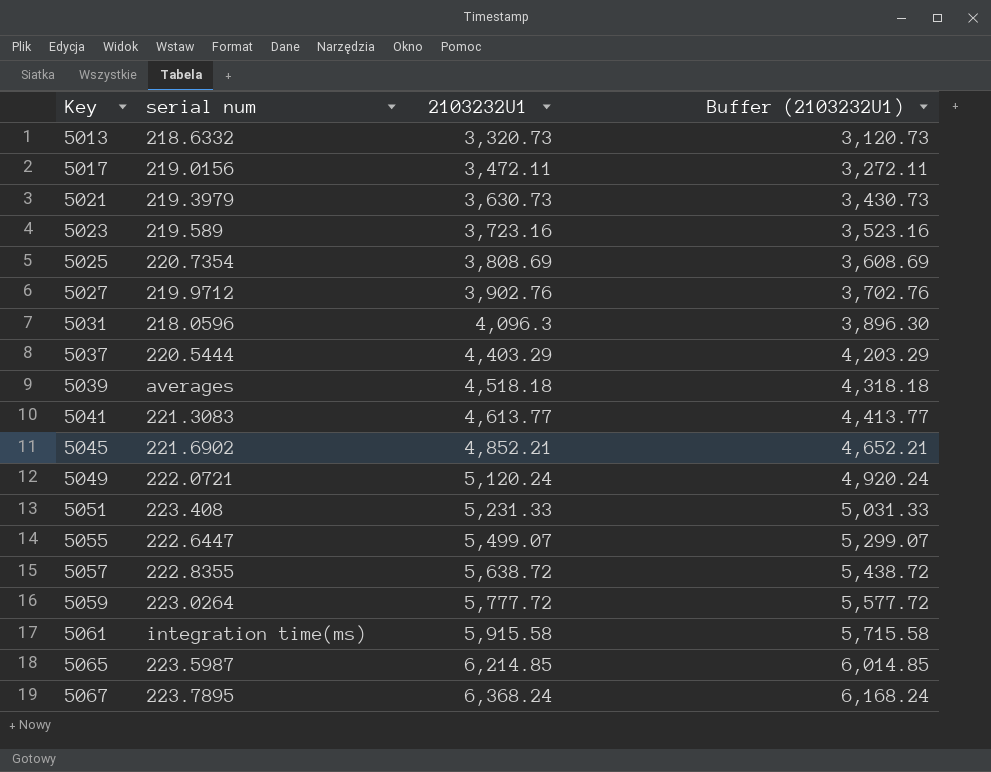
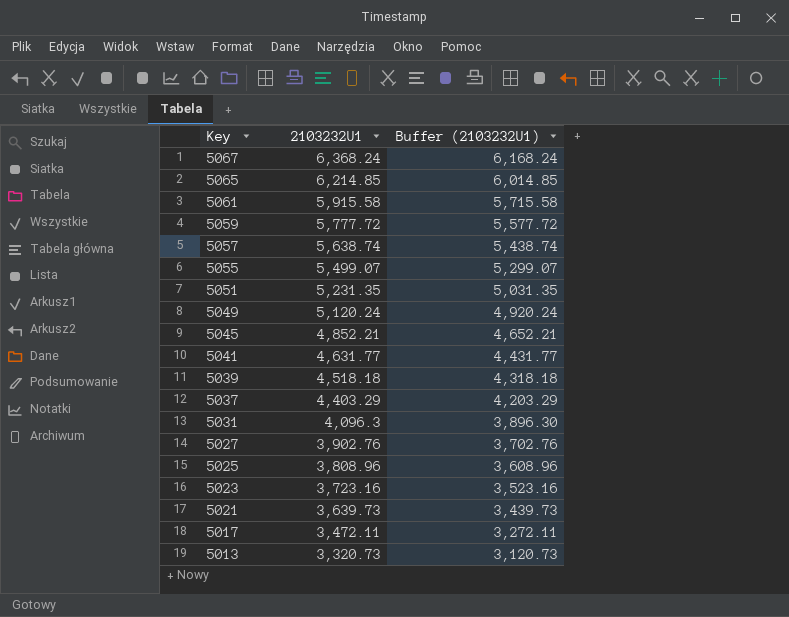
row order: Key ascending -> Key descending
column serial num | position: 2 -> none
5057 | 2103232U1: 5,638.72 -> 5,638.74
5057 | Buffer (2103232U1): 5,438.72 -> 5,438.74
5051 | 2103232U1: 5,231.33 -> 5,231.35
5051 | Buffer (2103232U1): 5,031.33 -> 5,031.35
5041 | 2103232U1: 4,613.77 -> 4,631.77
5041 | Buffer (2103232U1): 4,413.77 -> 4,431.77
5025 | 2103232U1: 3,808.69 -> 3,808.96
5025 | Buffer (2103232U1): 3,608.69 -> 3,608.96
5021 | 2103232U1: 3,630.73 -> 3,639.73
5021 | Buffer (2103232U1): 3,430.73 -> 3,439.73

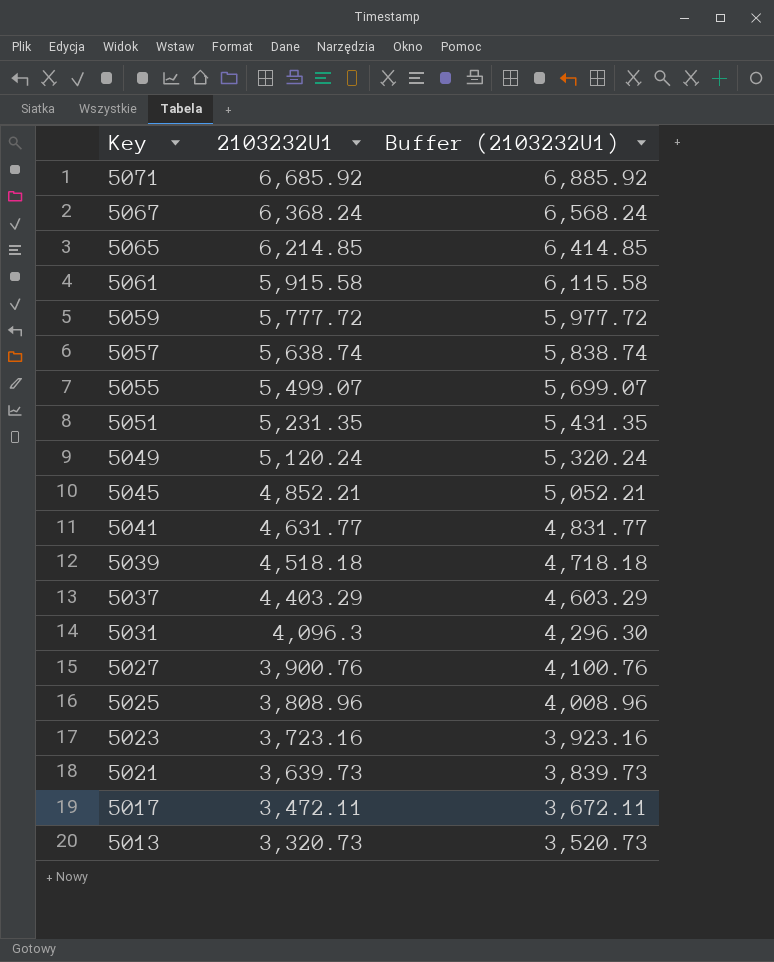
column Buffer (2103232U1) | formula: [2103232U1] - 200 -> [2103232U1] + 200
row 5071: none -> 6,685.92 | 6,885.92
5027 | 2103232U1: 3,902.76 -> 3,900.76

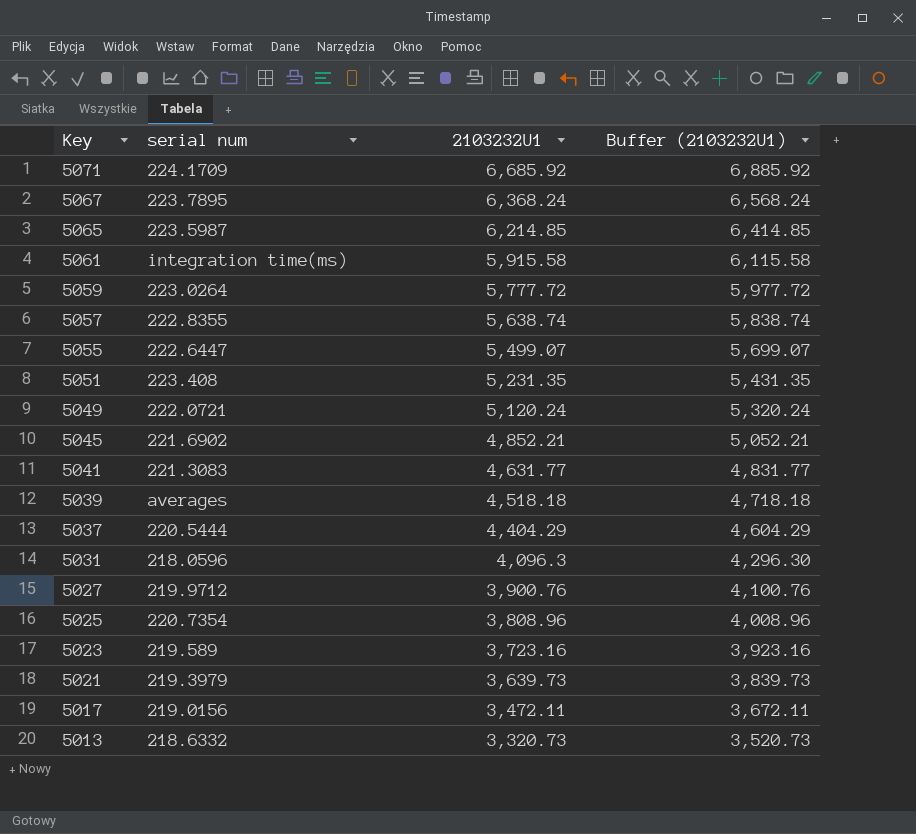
column serial num | position: none -> 2
5037 | 2103232U1: 4,403.29 -> 4,404.29
5037 | Buffer (2103232U1): 4,603.29 -> 4,604.29

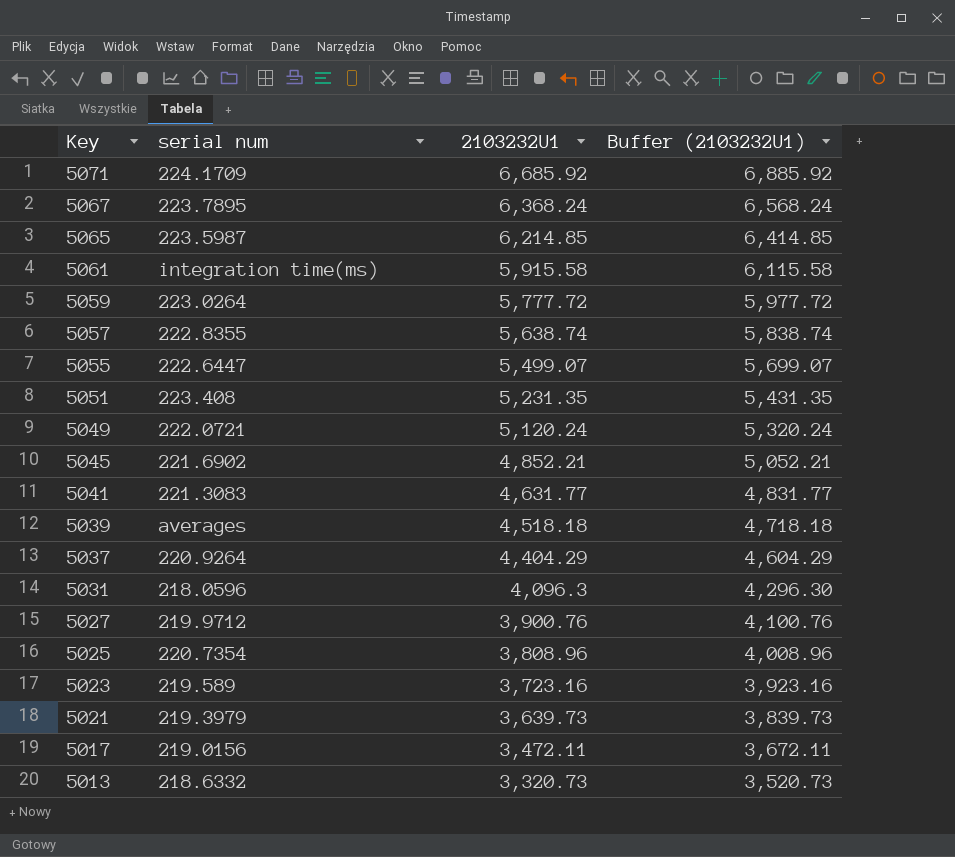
5037 | serial num: 220.5444 -> 220.9264

